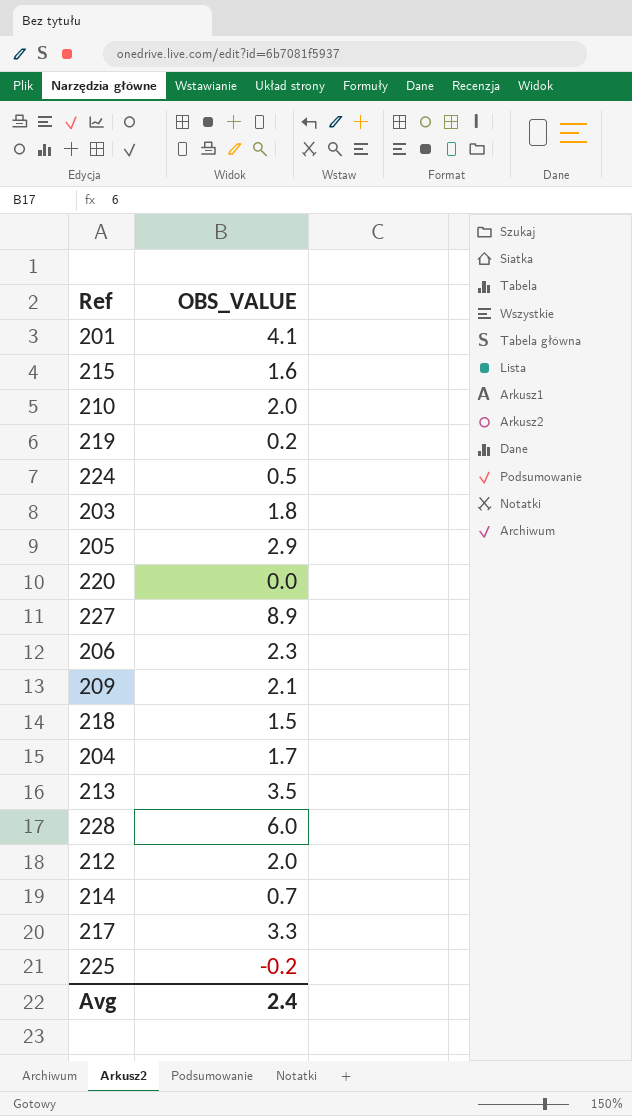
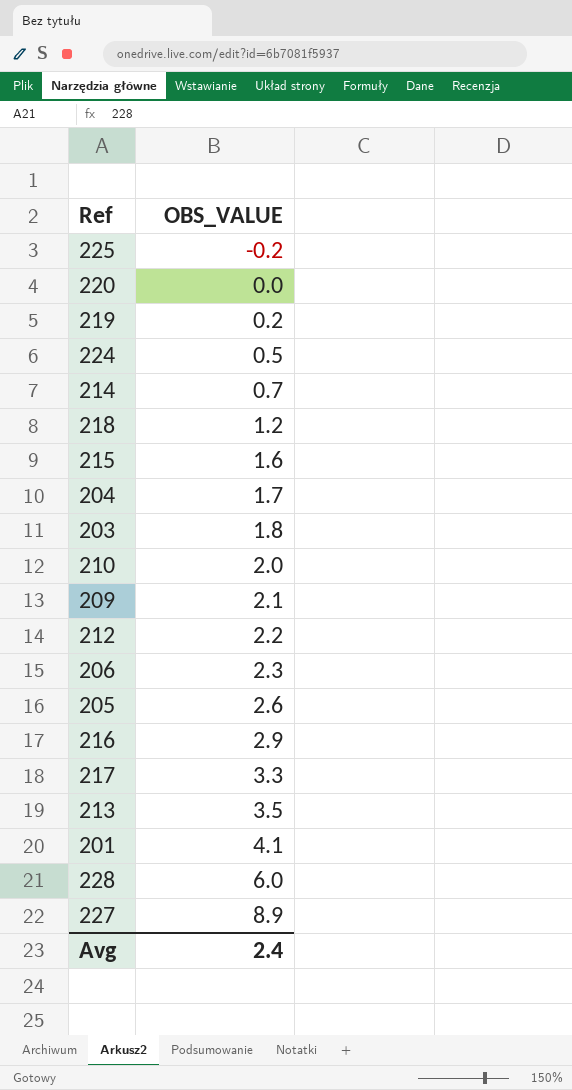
row order: none -> OBS_VALUE ascending
218 | OBS_VALUE: 1.5 -> 1.2
212 | OBS_VALUE: 2.0 -> 2.2
205 | OBS_VALUE: 2.9 -> 2.6
row 216: none -> 2.9

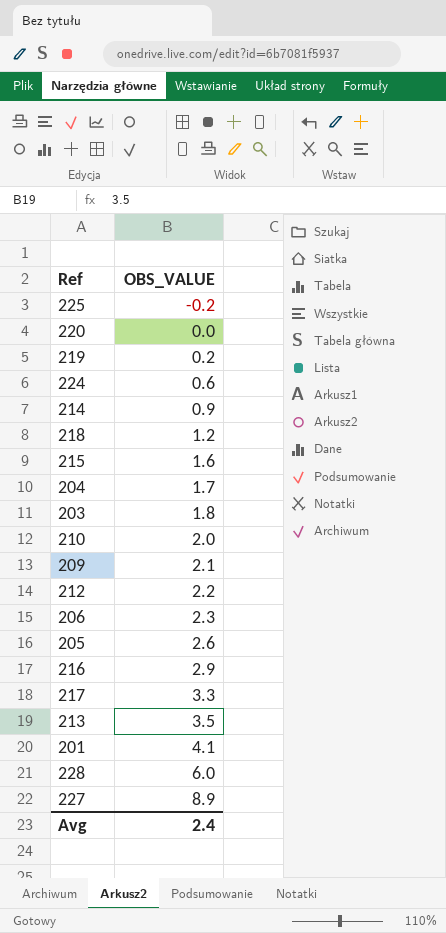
224 | OBS_VALUE: 0.5 -> 0.6
214 | OBS_VALUE: 0.7 -> 0.9

